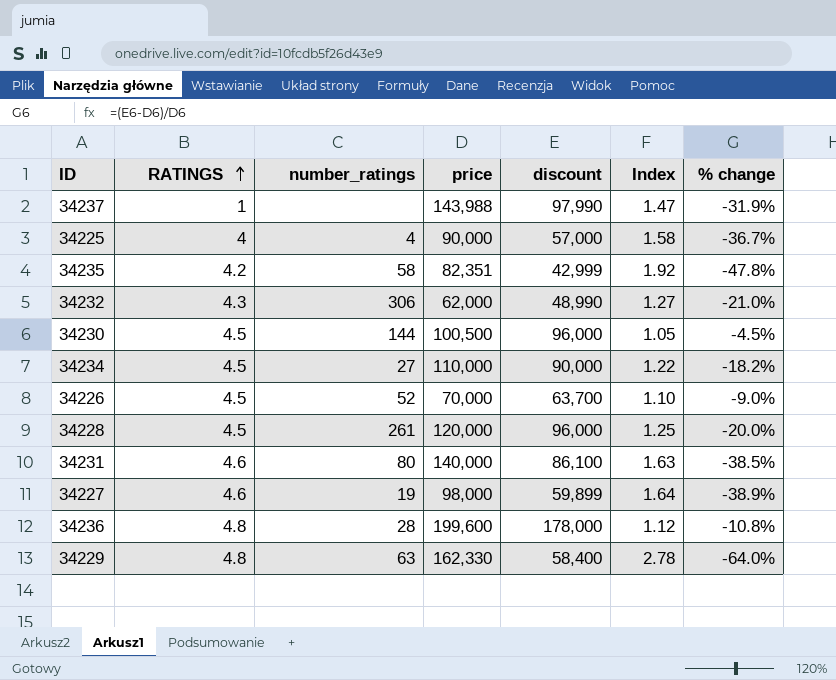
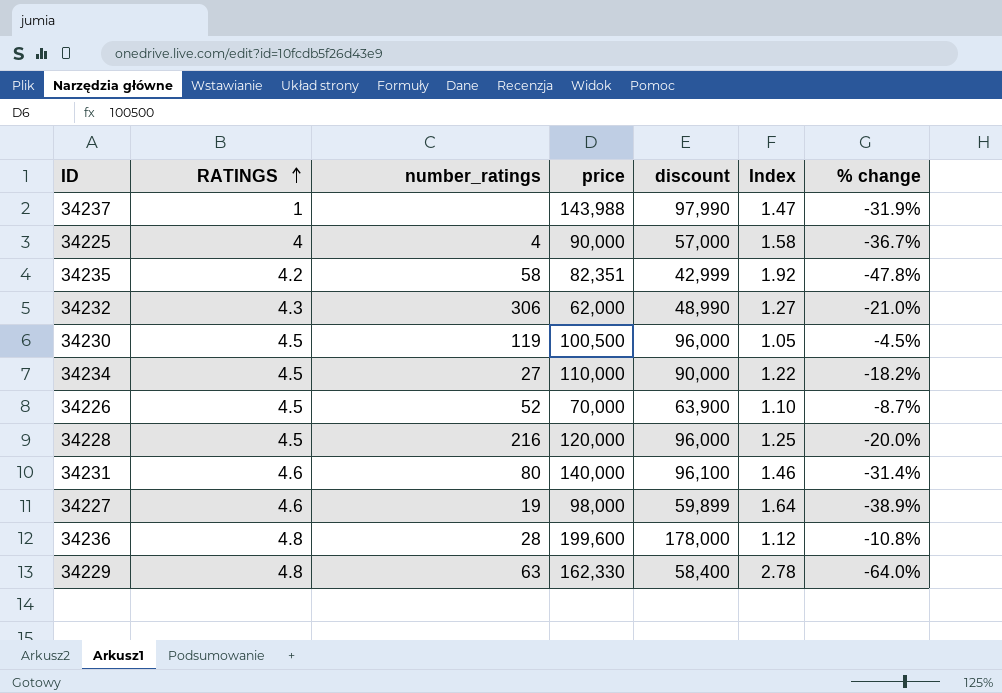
34230 | number_ratings: 144 -> 119
34226 | discount: 63,700 -> 63,900
34226 | % change: -9.0% -> -8.7%
34228 | number_ratings: 261 -> 216
34231 | discount: 86,100 -> 96,100
34231 | Index: 1.63 -> 1.46
34231 | % change: -38.5% -> -31.4%

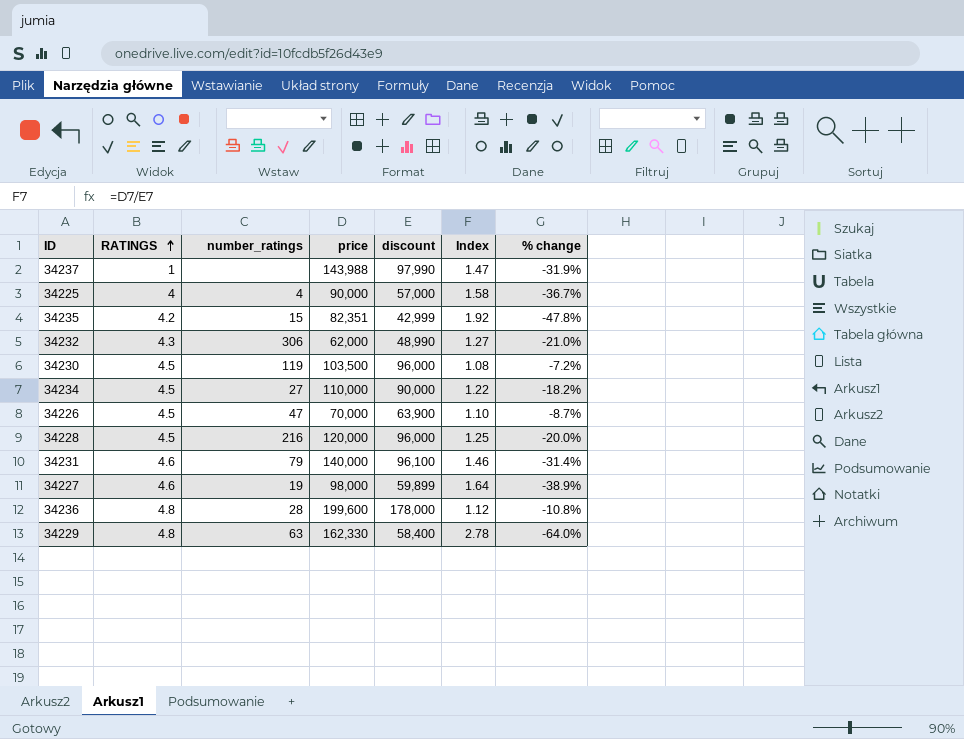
34235 | number_ratings: 58 -> 15
34230 | price: 100,500 -> 103,500
34230 | Index: 1.05 -> 1.08
34230 | % change: -4.5% -> -7.2%
34226 | number_ratings: 52 -> 47
34231 | number_ratings: 80 -> 79

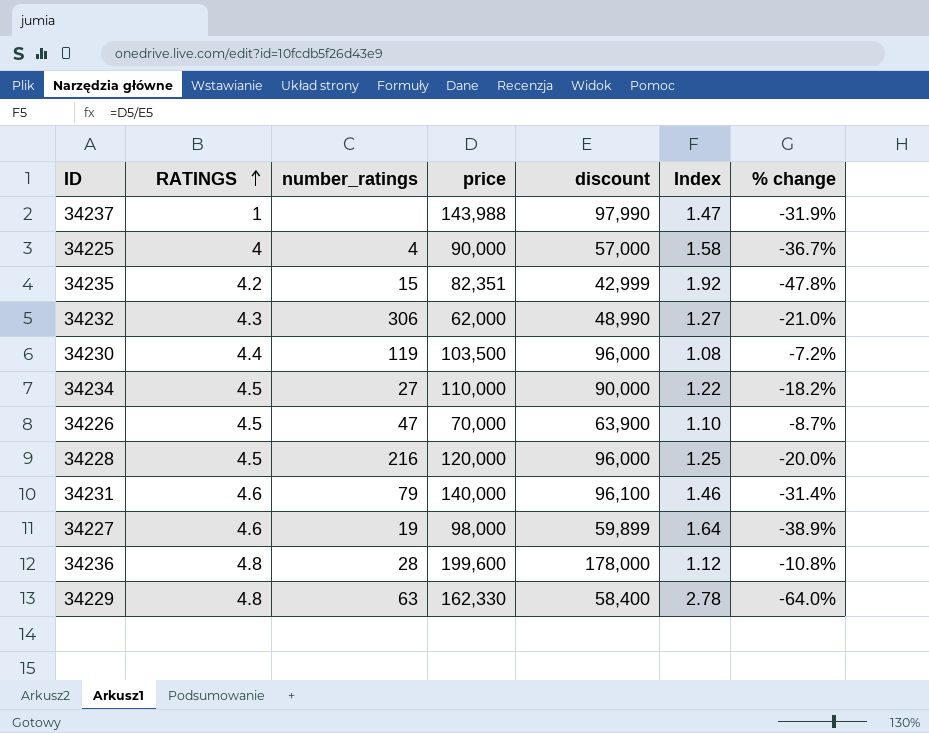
34230 | RATINGS: 4.5 -> 4.4

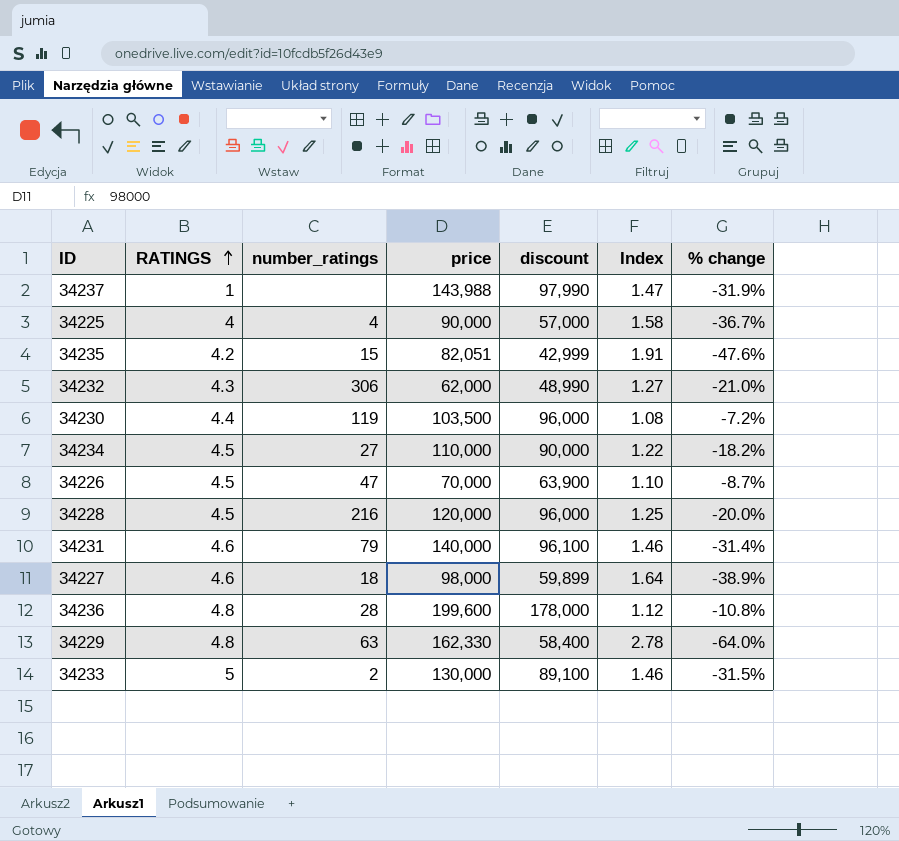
34235 | price: 82,351 -> 82,051
34235 | Index: 1.92 -> 1.91
34235 | % change: -47.8% -> -47.6%
34227 | number_ratings: 19 -> 18
row 34233: none -> 5 | 2 | 130,000 | 89,100 | 1.46 | -31.5%

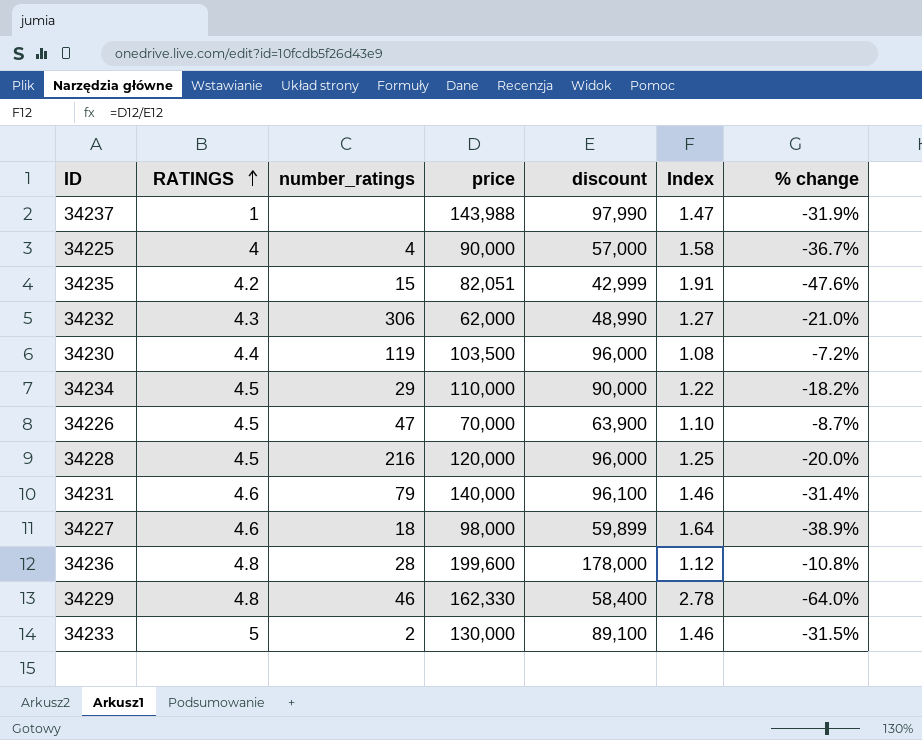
34234 | number_ratings: 27 -> 29
34229 | number_ratings: 63 -> 46

